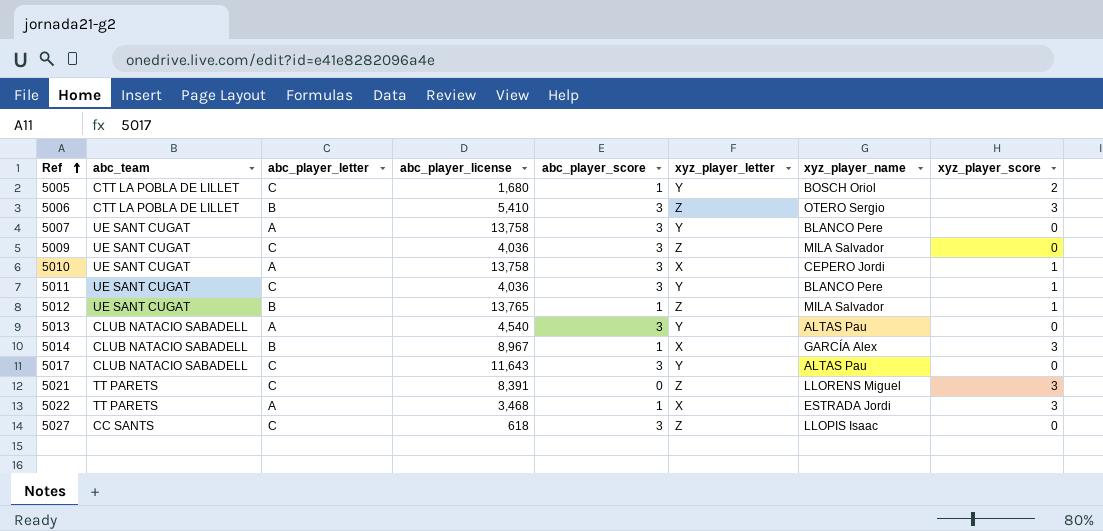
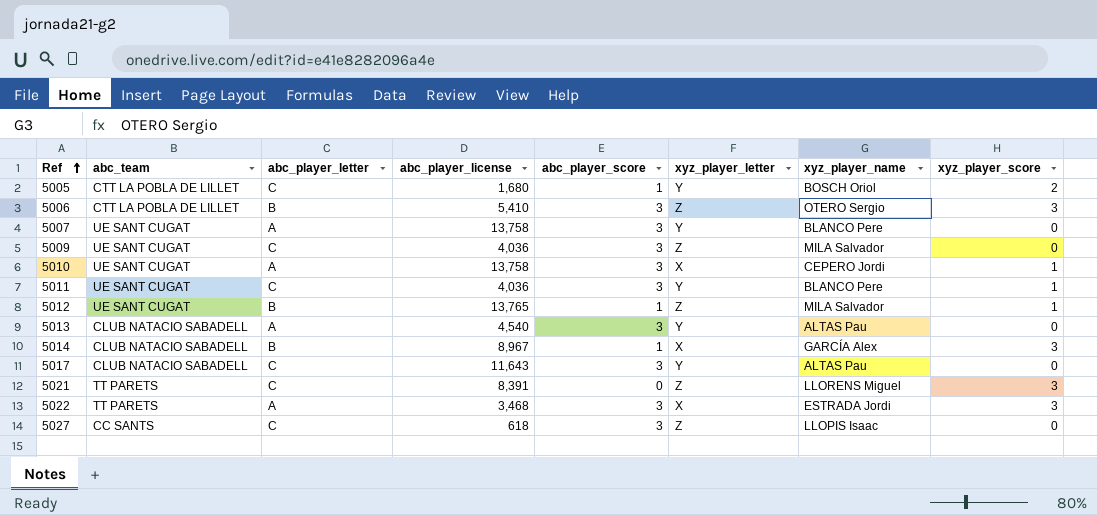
5022 | abc_player_score: 1 -> 3

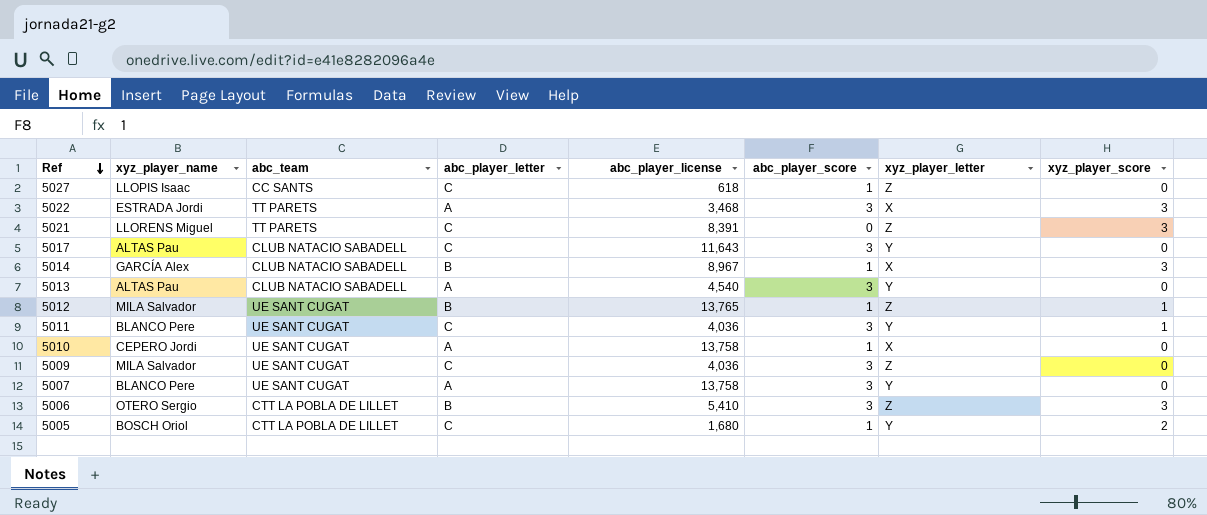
row order: Ref ascending -> Ref descending
column xyz_player_name | position: 7 -> 2
5027 | abc_player_score: 3 -> 1
5010 | abc_player_score: 3 -> 1
5010 | xyz_player_score: 1 -> 0

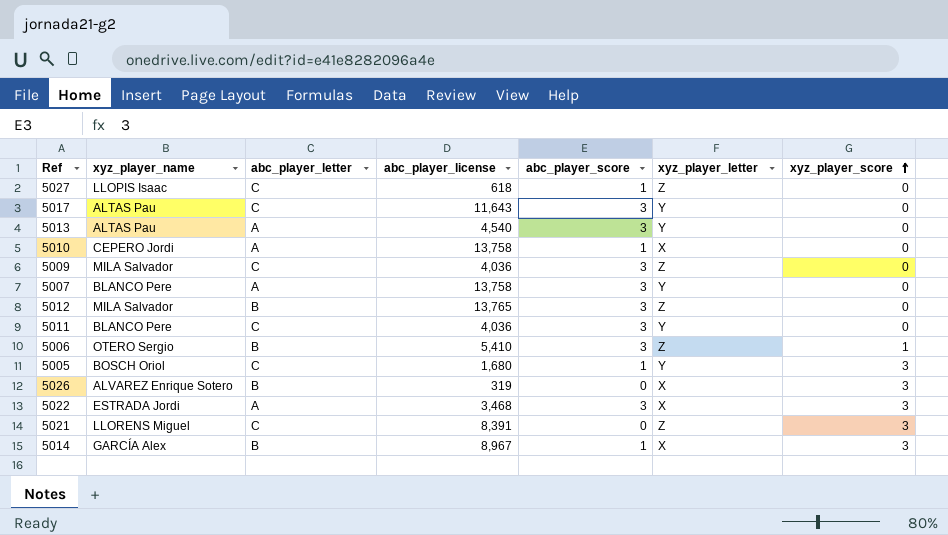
row order: Ref descending -> xyz_player_score ascending
column abc_team | position: 3 -> none
5012 | abc_player_score: 1 -> 3
5012 | xyz_player_score: 1 -> 0
5011 | xyz_player_score: 1 -> 0
5006 | xyz_player_score: 3 -> 1
5005 | xyz_player_score: 2 -> 3
row 5026: none -> ALVAREZ Enrique Sotero | B | 319 | 0 | X | 3

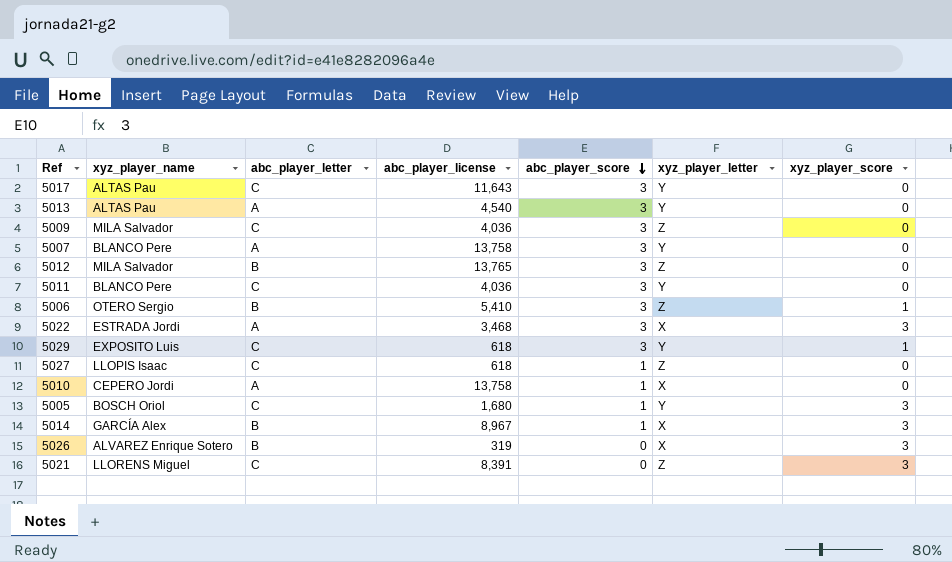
row order: xyz_player_score ascending -> abc_player_score descending
row 5029: none -> EXPOSITO Luis | C | 618 | 3 | Y | 1

